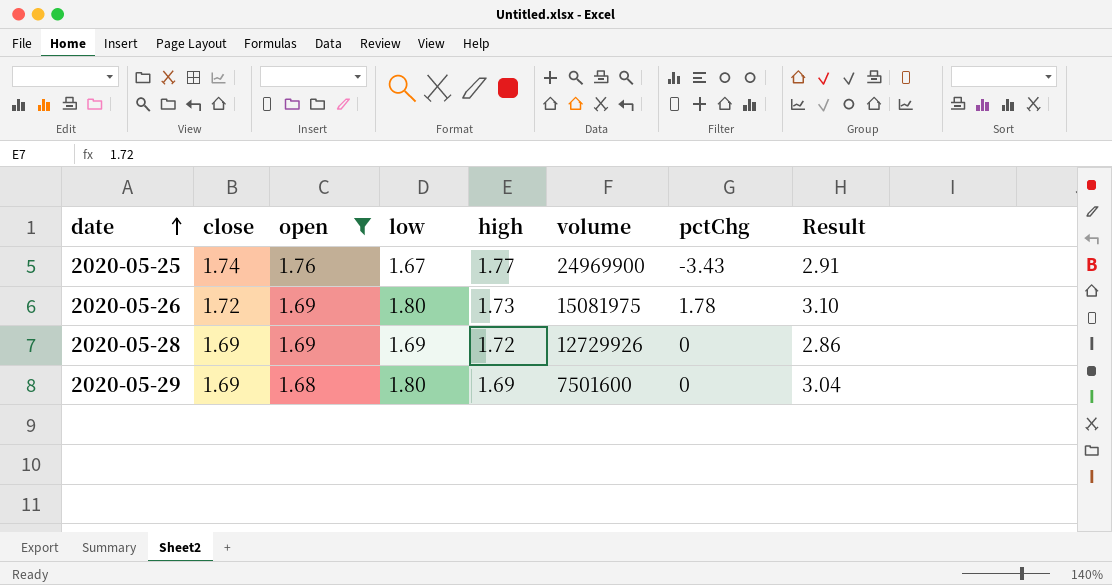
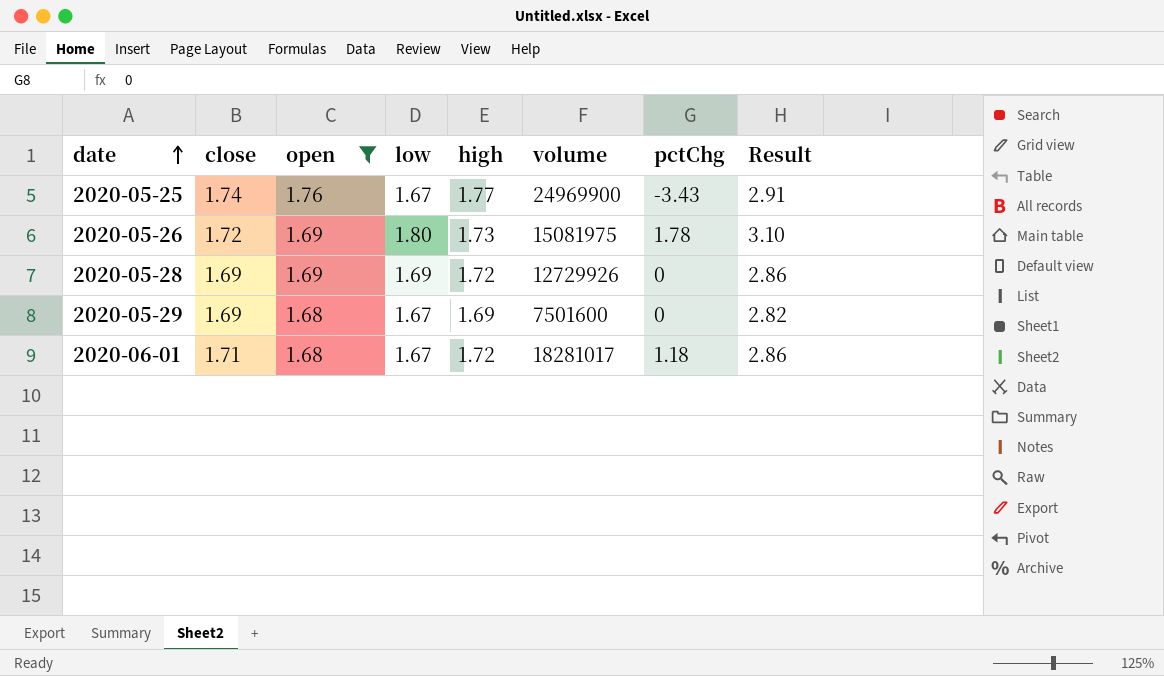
2020-05-29 | low: 1.80 -> 1.67
2020-05-29 | Result: 3.04 -> 2.82
row 2020-06-01: none -> 1.71 | 1.68 | 1.67 | 1.72 | 18281017 | 1.18 | 2.86

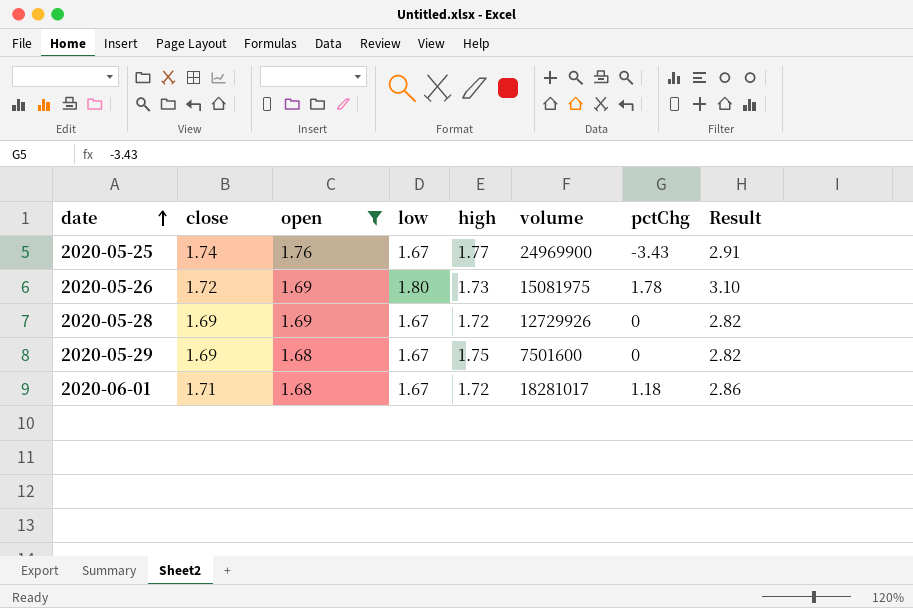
2020-05-28 | low: 1.69 -> 1.67
2020-05-28 | Result: 2.86 -> 2.82
2020-05-29 | high: 1.69 -> 1.75

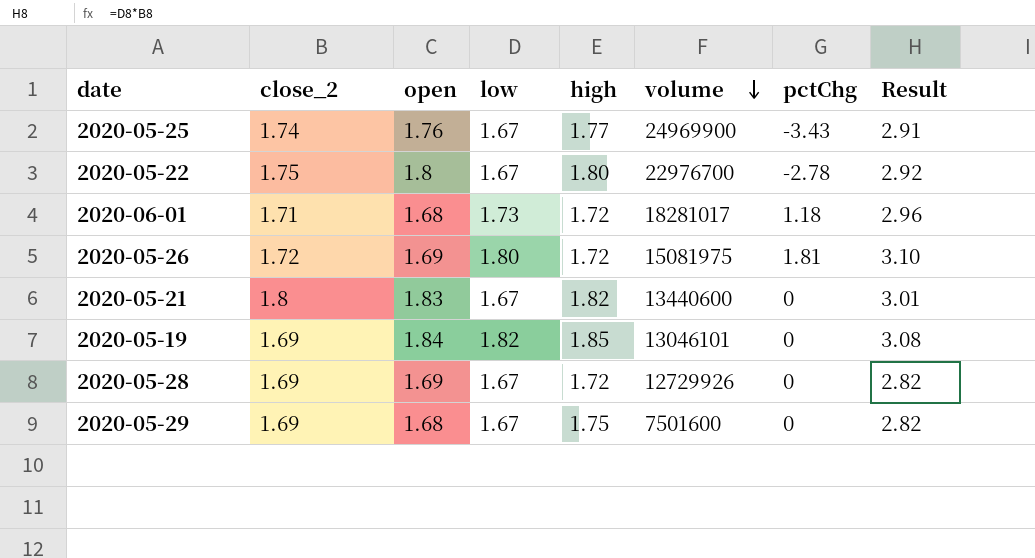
filter: open <= 1.76 -> none
row order: date ascending -> volume descending
column name: close -> close_2
2020-06-01 | low: 1.67 -> 1.73
2020-06-01 | Result: 2.86 -> 2.96
2020-05-26 | high: 1.73 -> 1.72
2020-05-26 | pctChg: 1.78 -> 1.81

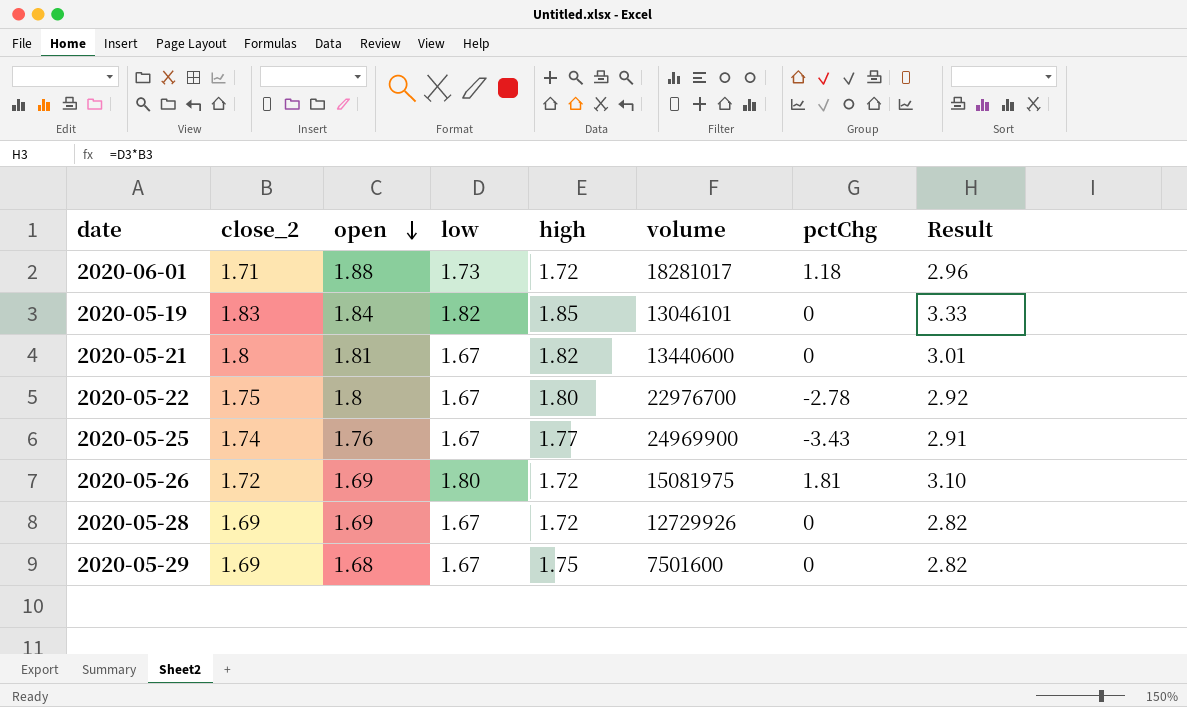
row order: volume descending -> open descending
2020-06-01 | open: 1.68 -> 1.88
2020-05-19 | close_2: 1.69 -> 1.83
2020-05-19 | Result: 3.08 -> 3.33
2020-05-21 | open: 1.83 -> 1.81

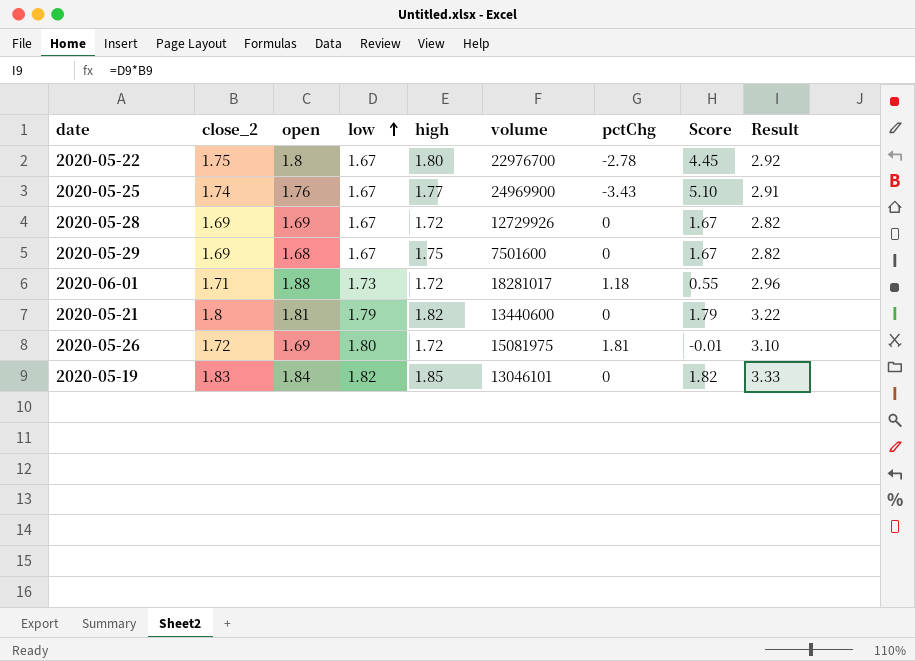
row order: open descending -> low ascending
column Score | formula: none -> [low] - [pctChg]
2020-05-21 | low: 1.67 -> 1.79
2020-05-21 | Result: 3.01 -> 3.22

